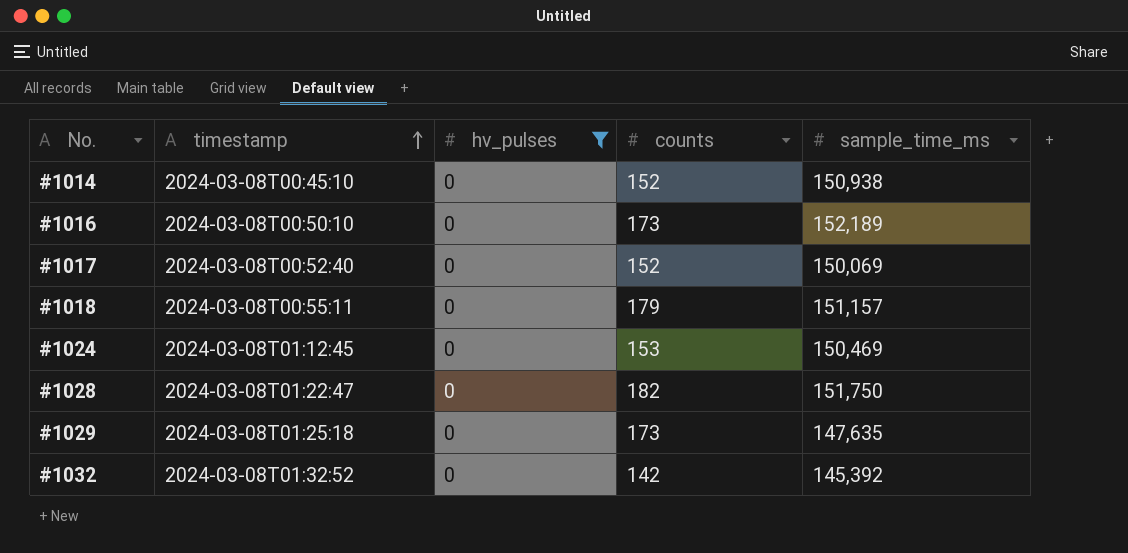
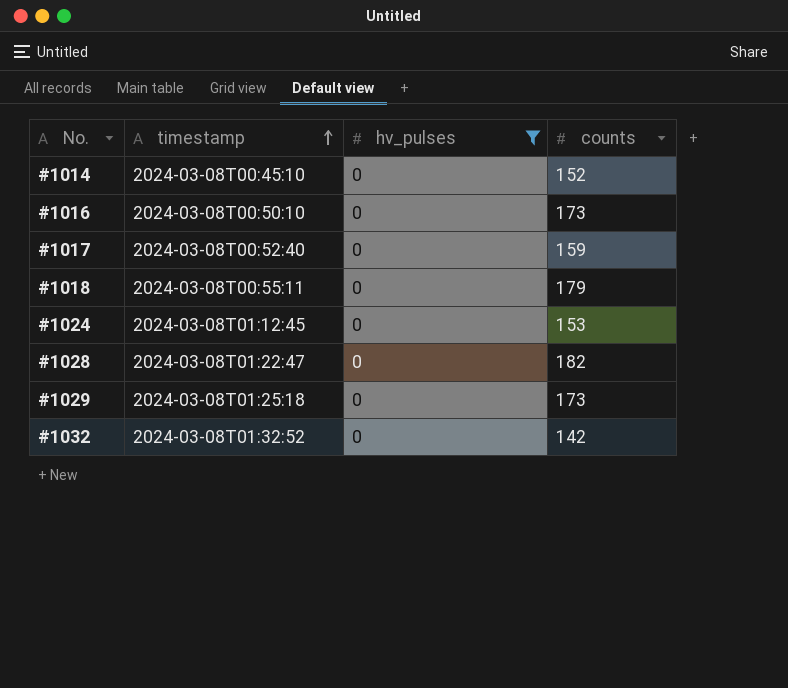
column sample_time_ms | position: 5 -> none
#1017 | counts: 152 -> 159

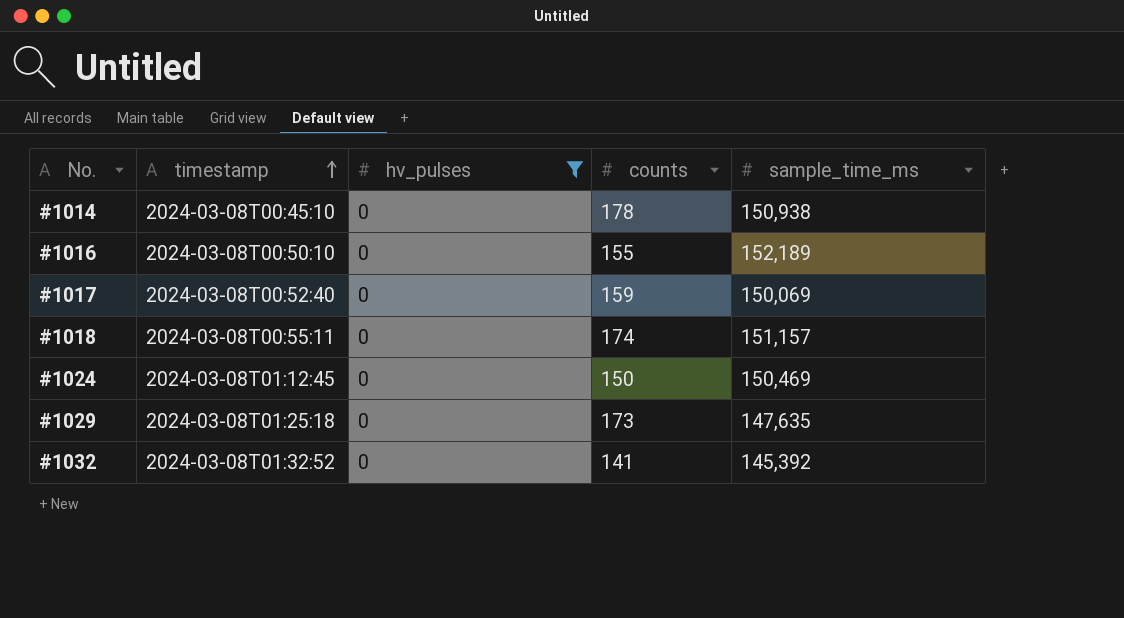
column sample_time_ms | position: none -> 5
row #1028: 2024-03-08T01:22:47 | 0 | 182 -> none
#1014 | counts: 152 -> 178
#1016 | counts: 173 -> 155
#1018 | counts: 179 -> 174
#1024 | counts: 153 -> 150
#1032 | counts: 142 -> 141

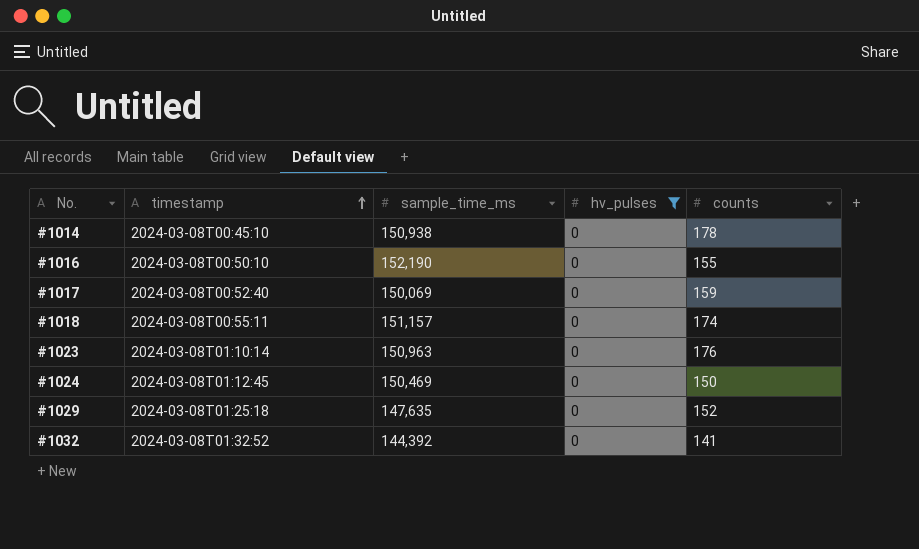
column sample_time_ms | position: 5 -> 3
#1016 | sample_time_ms: 152,189 -> 152,190
row #1023: none -> 2024-03-08T01:10:14 | 150,963 | 0 | 176
#1029 | counts: 173 -> 152
#1032 | sample_time_ms: 145,392 -> 144,392

